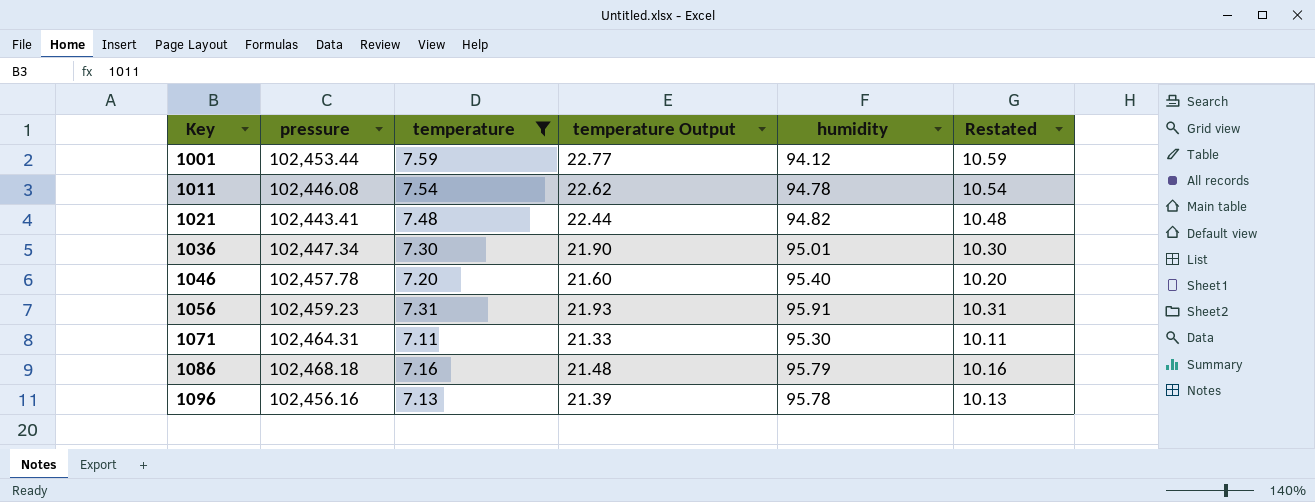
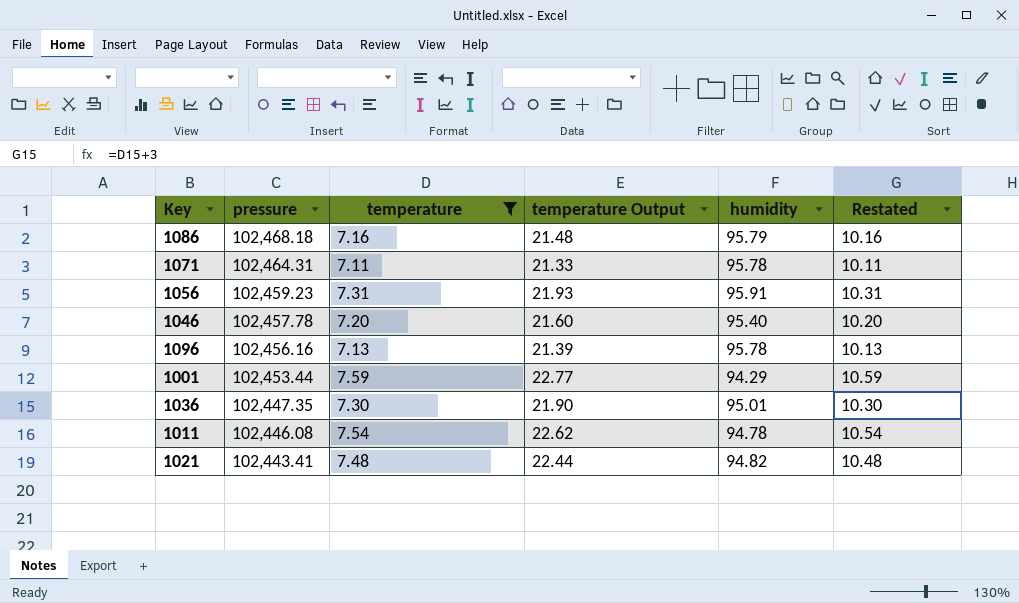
row order: Key ascending -> pressure descending
1071 | humidity: 95.30 -> 95.78
1001 | humidity: 94.12 -> 94.29
1036 | pressure: 102,447.34 -> 102,447.35

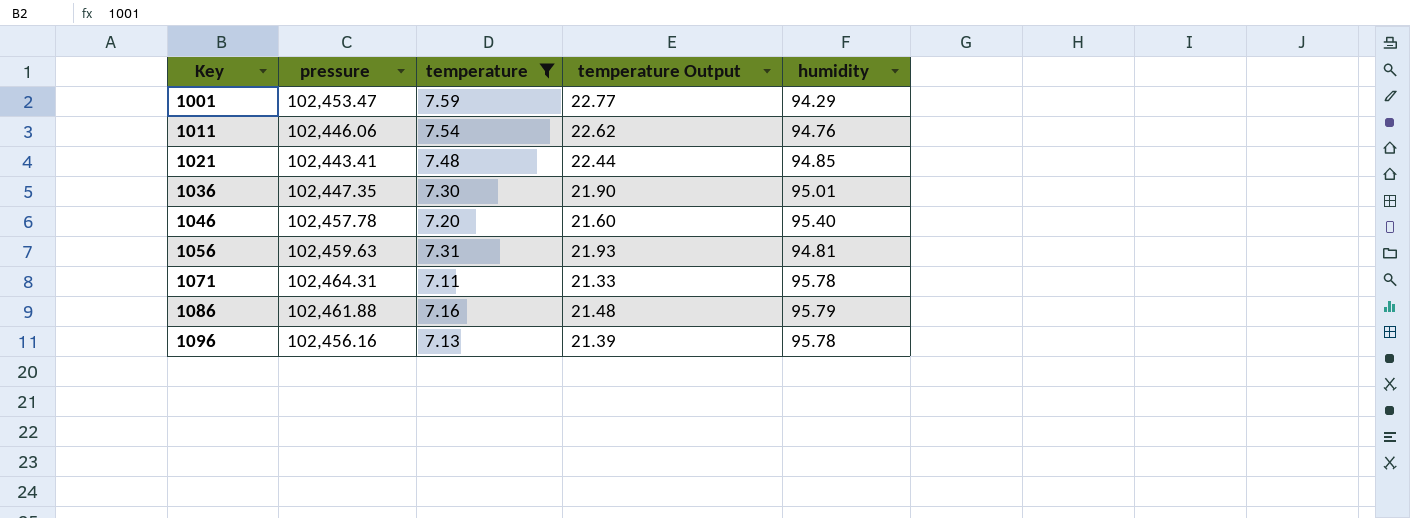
row order: pressure descending -> Key ascending
column Restated | formula: [temperature] + 3 -> none
1001 | pressure: 102,453.44 -> 102,453.47
1011 | pressure: 102,446.08 -> 102,446.06
1011 | humidity: 94.78 -> 94.76
1021 | humidity: 94.82 -> 94.85
1056 | pressure: 102,459.23 -> 102,459.63
1056 | humidity: 95.91 -> 94.81
1086 | pressure: 102,468.18 -> 102,461.88

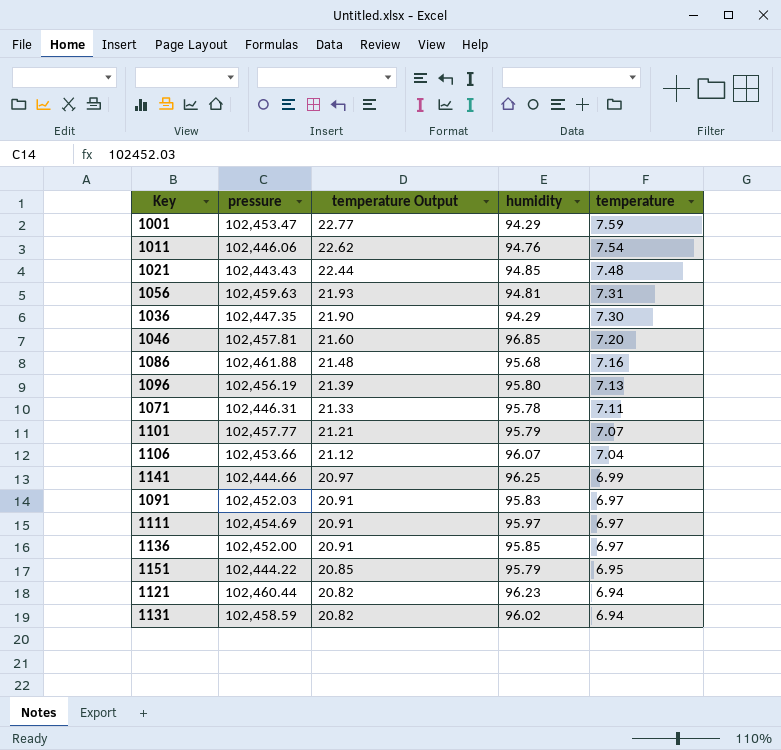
filter: temperature >= 7.11 -> none
row order: Key ascending -> temperature Output descending
column temperature | position: 3 -> 5
1021 | pressure: 102,443.41 -> 102,443.43
1036 | humidity: 95.01 -> 94.29
1046 | pressure: 102,457.78 -> 102,457.81
1046 | humidity: 95.40 -> 96.85
1086 | humidity: 95.79 -> 95.68
1096 | pressure: 102,456.16 -> 102,456.19
1096 | humidity: 95.78 -> 95.80
1071 | pressure: 102,464.31 -> 102,446.31

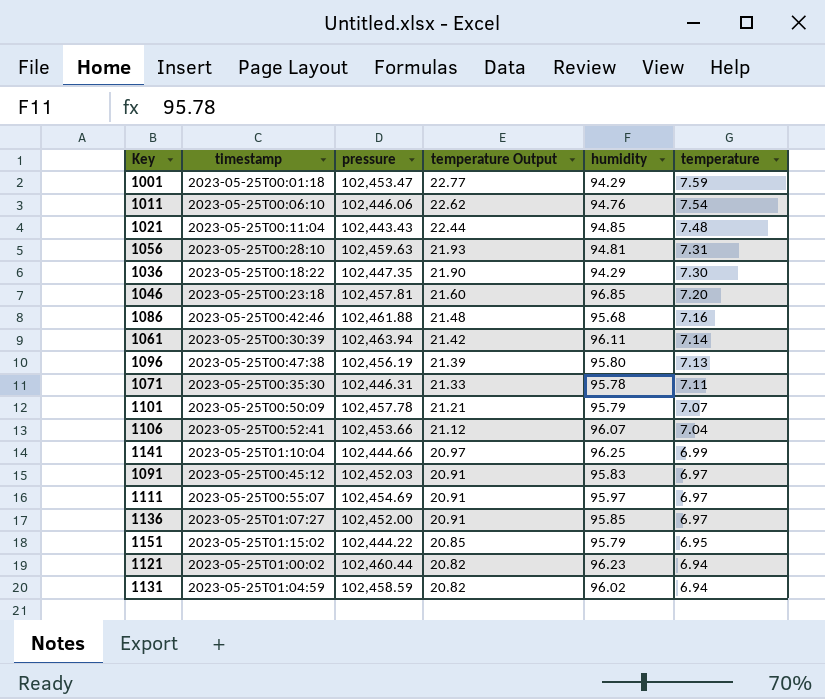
column timestamp | position: none -> 2
row 1061: none -> 2023-05-25T00:30:39 | 102,463.94 | 21.42 | 96.11 | 7.14
1101 | pressure: 102,457.77 -> 102,457.78

